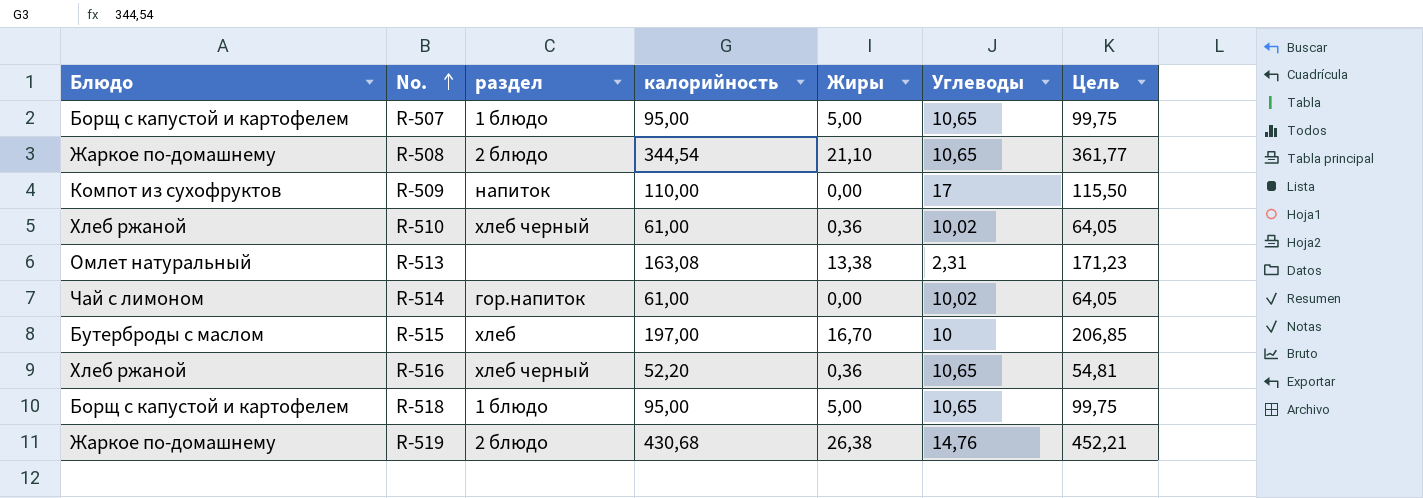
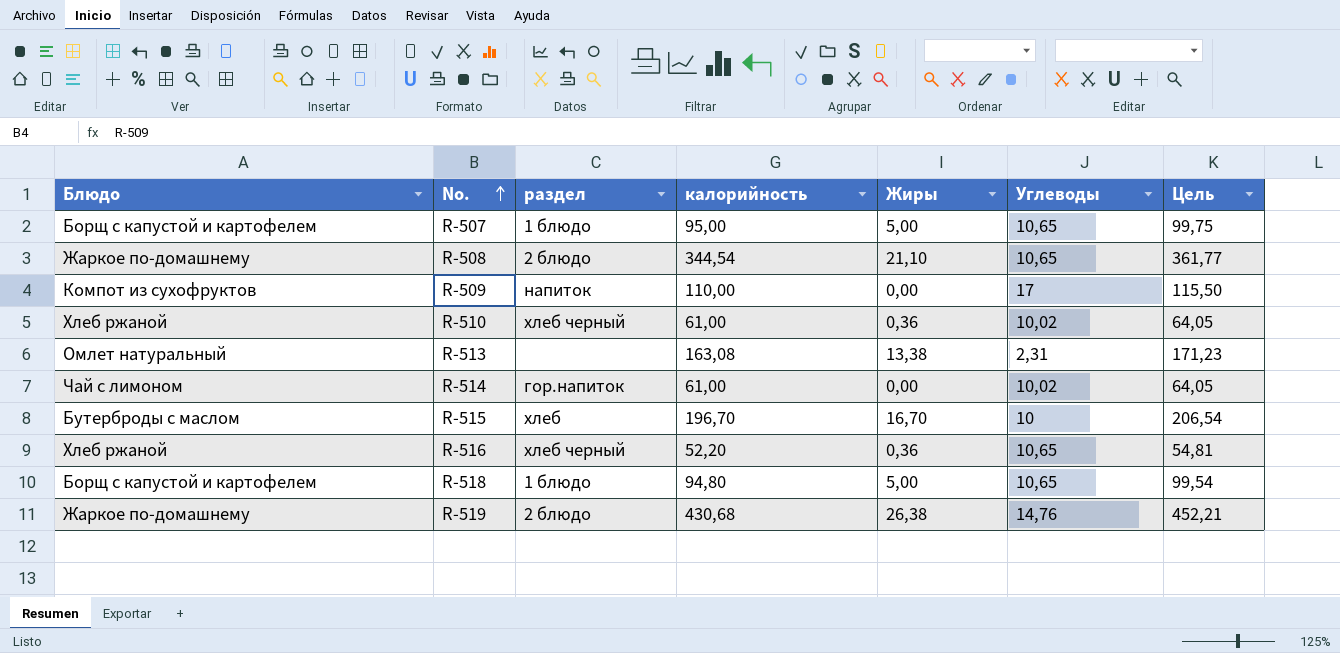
R-515 | калорийность: 197,00 -> 196,70
R-515 | Цель: 206,85 -> 206,54
R-518 | калорийность: 95,00 -> 94,80
R-518 | Цель: 99,75 -> 99,54

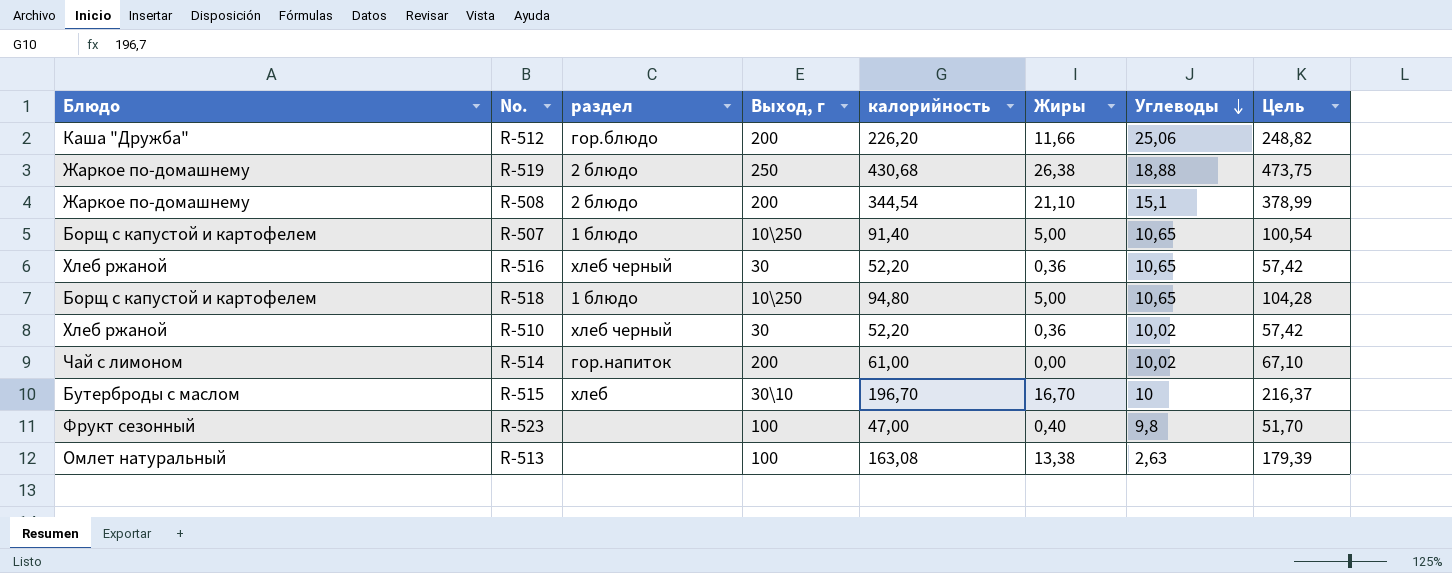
row order: No. ascending -> Углеводы descending
column Выход, г | position: none -> 4
column Цель | formula: [калорийность] * 1,05 -> [калорийность] * 1,1
row R-509: Компот из сухофруктов | напиток | 110,00 | 0,00 | 17 | 115,50 -> none
row R-512: none -> Каша "Дружба" | гор.блюдо | 200 | 226,20 | 11,66 | 25,06 | 248,82
R-519 | Углеводы: 14,76 -> 18,88
R-508 | Углеводы: 10,65 -> 15,1
R-507 | калорийность: 95,00 -> 91,40
R-510 | калорийность: 61,00 -> 52,20
row R-523: none -> Фрукт сезонный | none | 100 | 47,00 | 0,40 | 9,8 | 51,70
R-513 | Углеводы: 2,31 -> 2,63

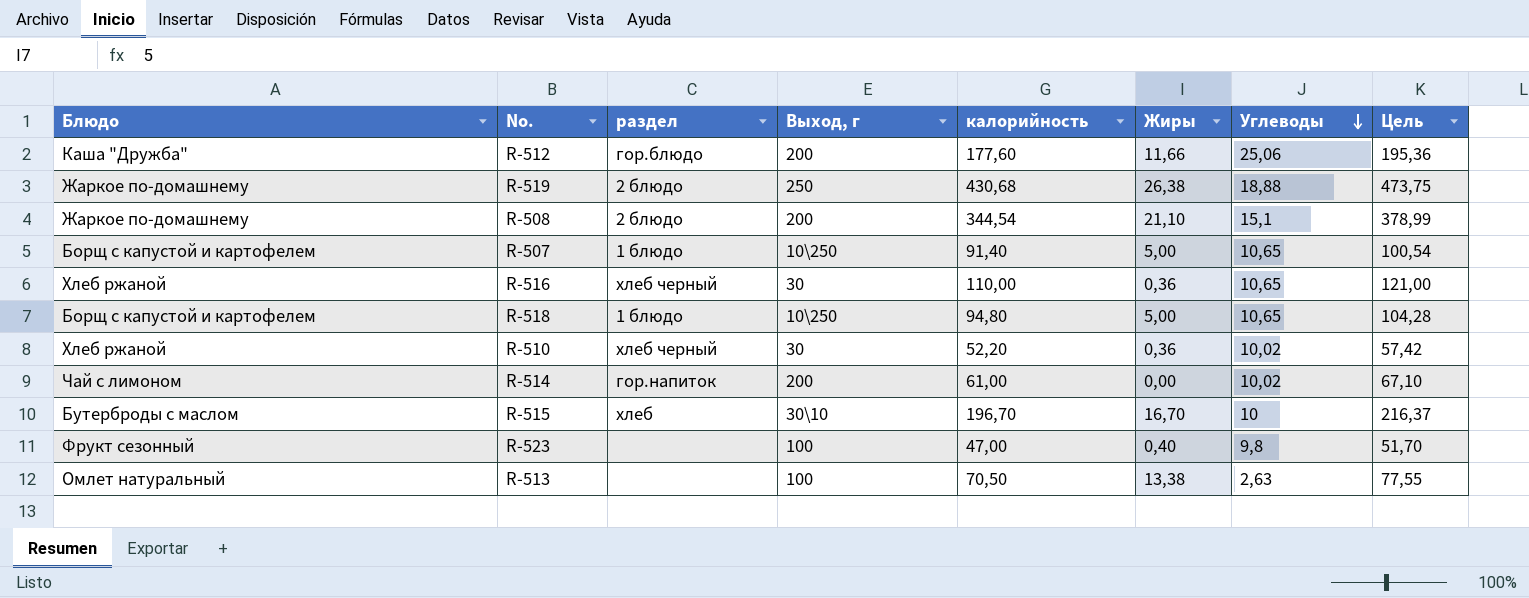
R-512 | калорийность: 226,20 -> 177,60
R-512 | Цель: 248,82 -> 195,36
R-516 | калорийность: 52,20 -> 110,00
R-516 | Цель: 57,42 -> 121,00
R-513 | калорийность: 163,08 -> 70,50
R-513 | Цель: 179,39 -> 77,55

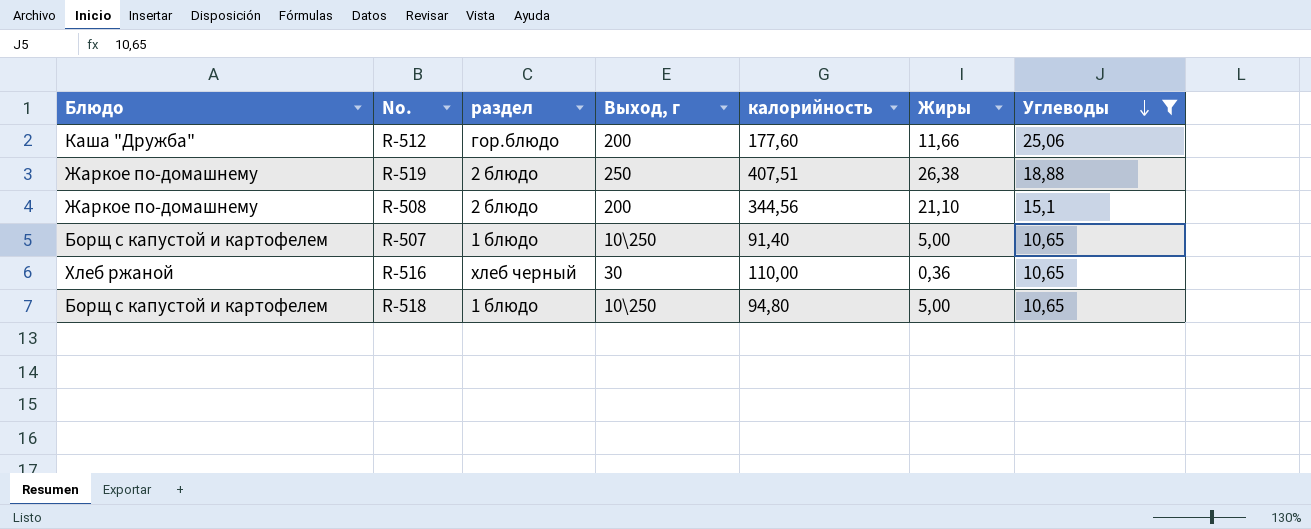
filter: none -> Углеводы >= 10,65
column Цель | formula: [калорийность] * 1,1 -> none
R-519 | калорийность: 430,68 -> 407,51
R-508 | калорийность: 344,54 -> 344,56

